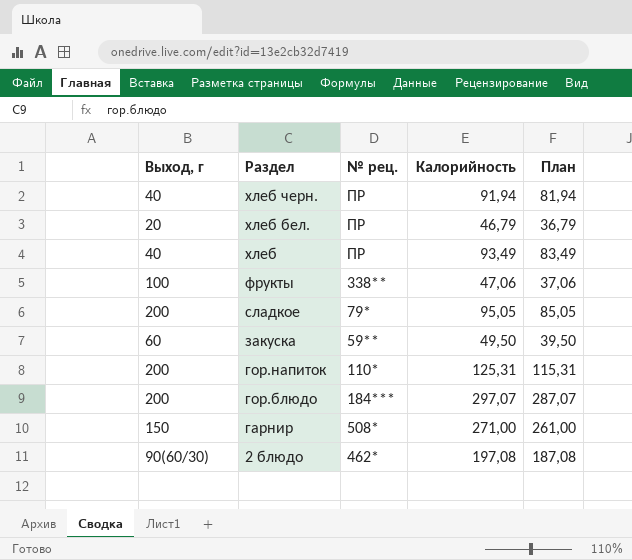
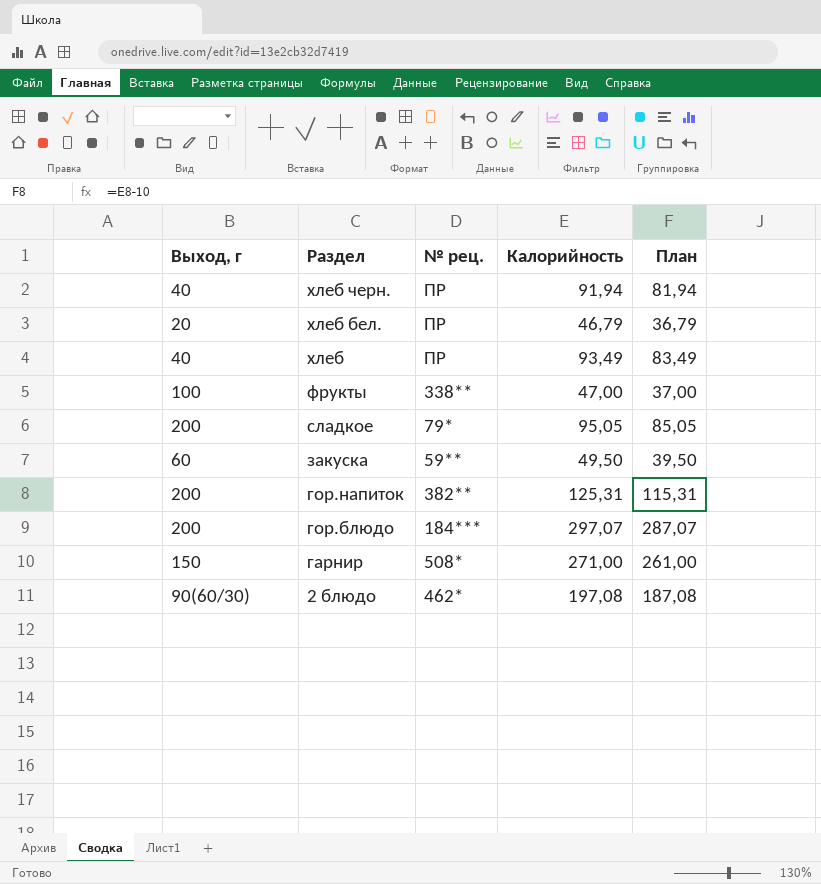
фрукты | Калорийность: 47,06 -> 47,00
фрукты | План: 37,06 -> 37,00
гор.напиток | № рец.: 110* -> 382**

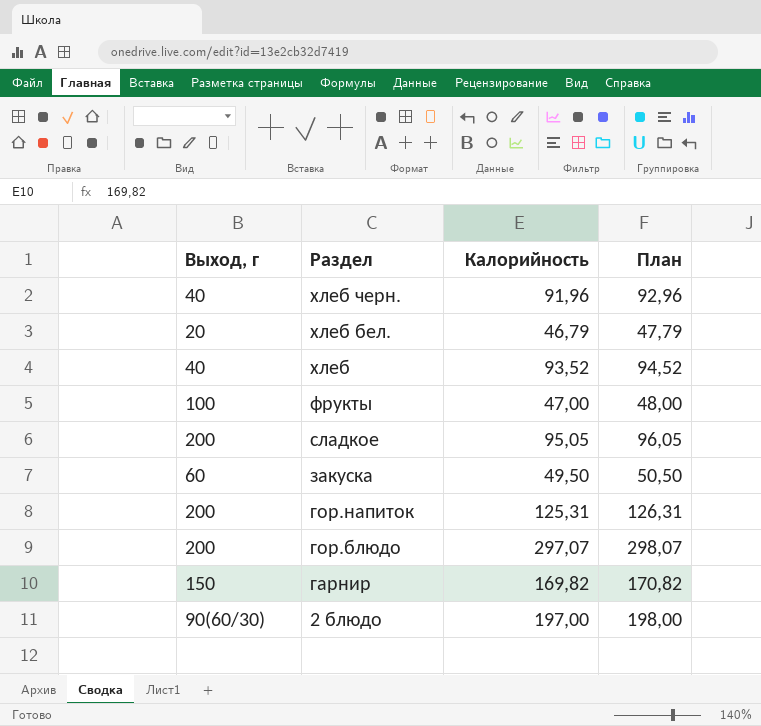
column № рец. | position: 3 -> none
column План | formula: [Калорийность] - 10 -> [Калорийность] + 1
хлеб черн. | Калорийность: 91,94 -> 91,96
хлеб | Калорийность: 93,49 -> 93,52
гарнир | Калорийность: 271,00 -> 169,82
2 блюдо | Калорийность: 197,08 -> 197,00

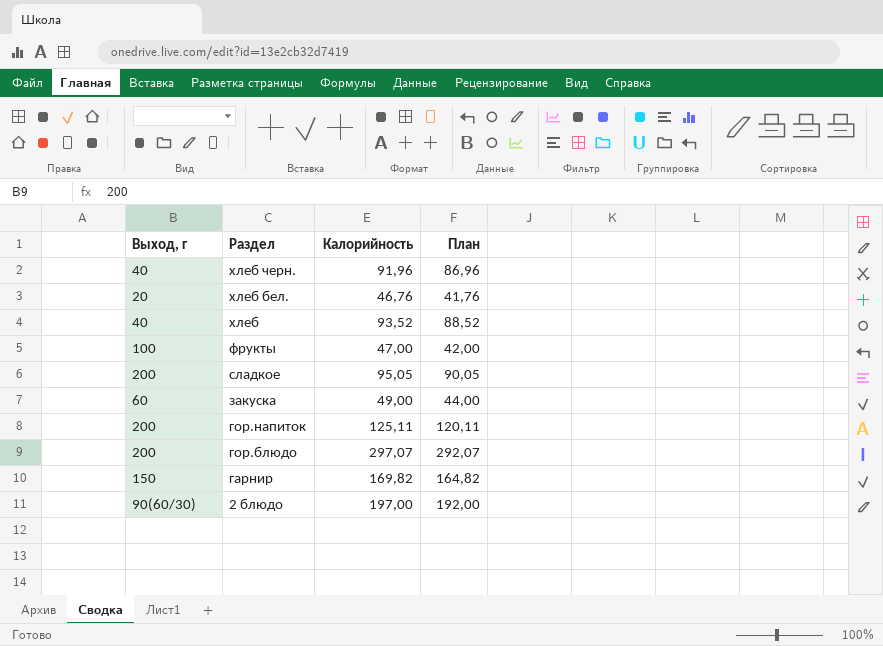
column План | formula: [Калорийность] + 1 -> [Калорийность] - 5
хлеб бел. | Калорийность: 46,79 -> 46,76
закуска | Калорийность: 49,50 -> 49,00
гор.напиток | Калорийность: 125,31 -> 125,11

